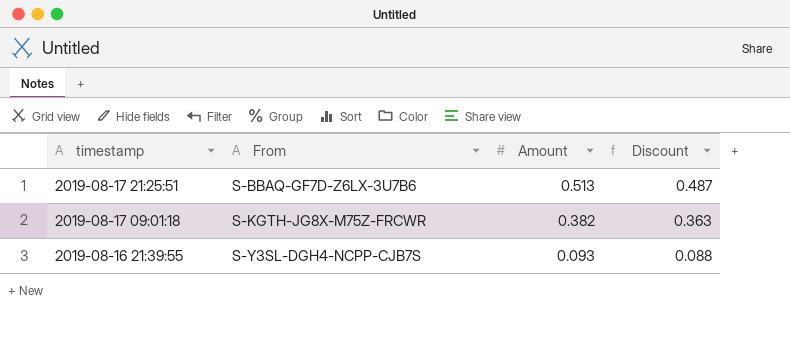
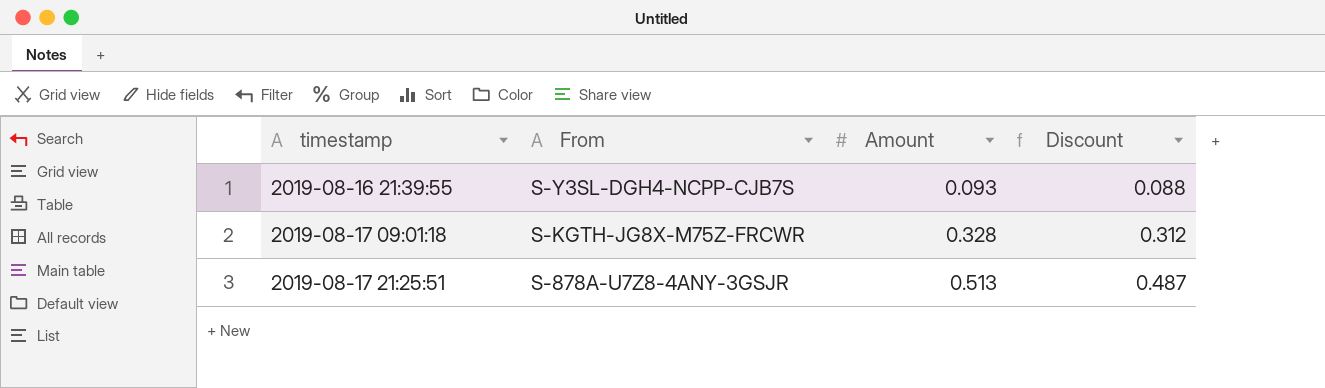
row order: timestamp descending -> timestamp ascending
2019-08-17 09:01:18 | Amount: 0.382 -> 0.328
2019-08-17 09:01:18 | Discount: 0.363 -> 0.312
2019-08-17 21:25:51 | From: S-BBAQ-GF7D-Z6LX-3U7B6 -> S-878A-U7Z8-4ANY-3GSJR

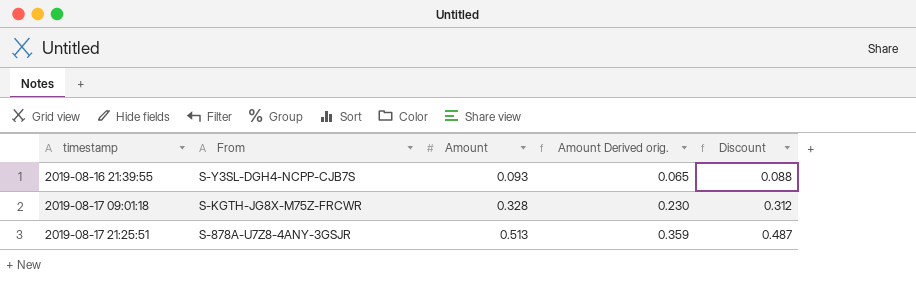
column Amount Derived orig. | formula: none -> [Amount] * 0.7

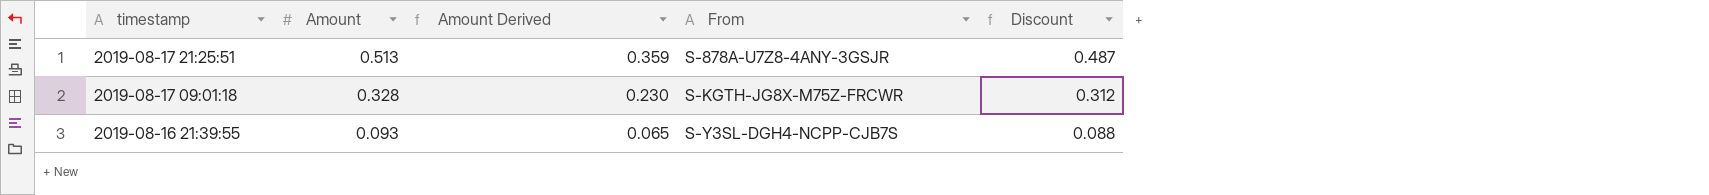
row order: timestamp ascending -> timestamp descending
column name: Amount Derived orig. -> Amount Derived
column From | position: 2 -> 4

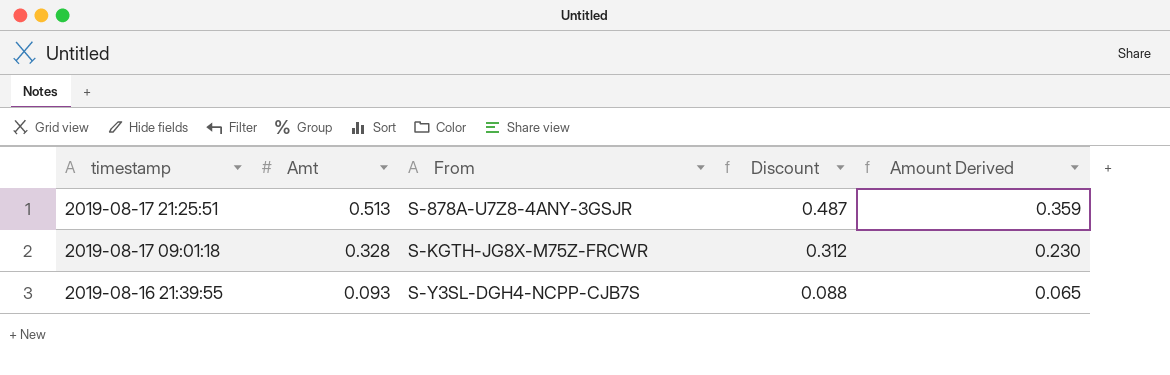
column name: Amount -> Amt
column Amount Derived | position: 3 -> 5

